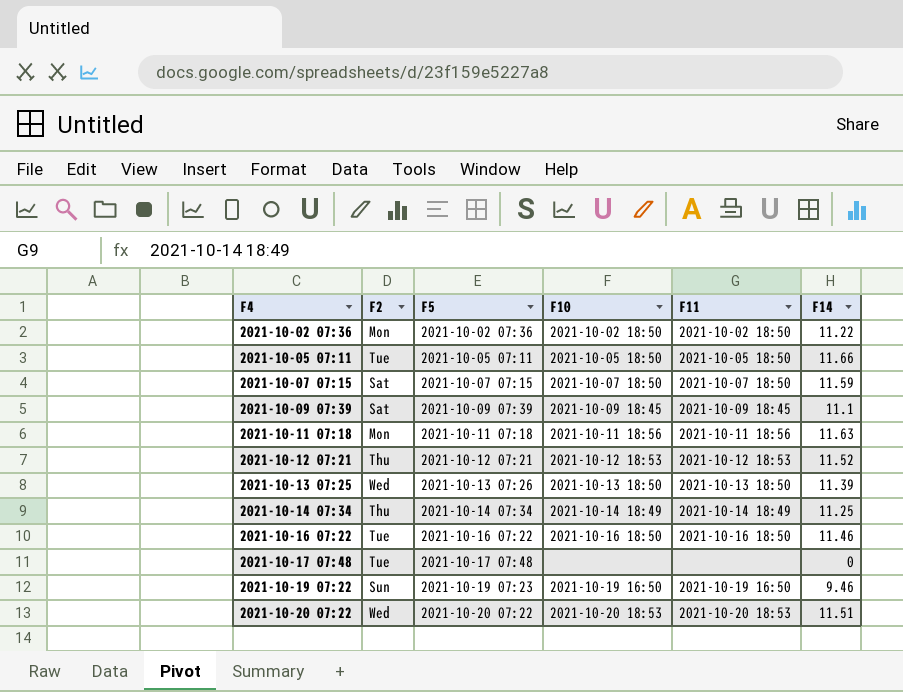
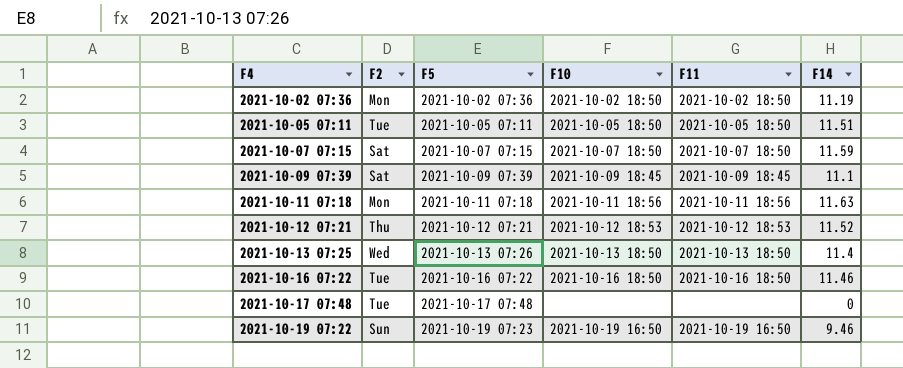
row 2021-10-14 07:34: Thu | 2021-10-14 07:34 | 2021-10-14 18:49 | 2021-10-14 18:49 | 11.25 -> none
row 2021-10-20 07:22: Wed | 2021-10-20 07:22 | 2021-10-20 18:53 | 2021-10-20 18:53 | 11.51 -> none
2021-10-02 07:36 | F14: 11.22 -> 11.19
2021-10-05 07:11 | F14: 11.66 -> 11.51
2021-10-13 07:25 | F14: 11.39 -> 11.4

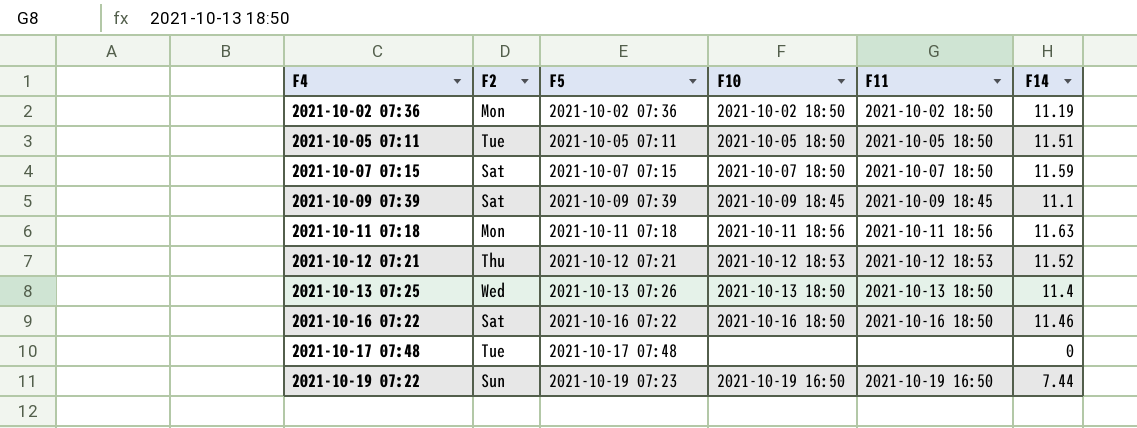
2021-10-16 07:22 | F2: Tue -> Sat
2021-10-19 07:22 | F14: 9.46 -> 7.44

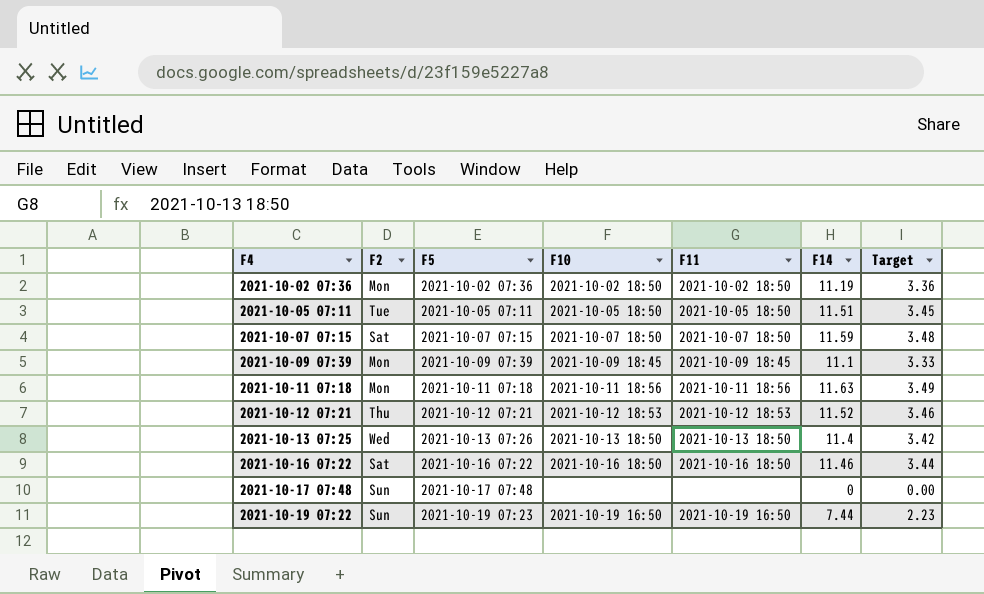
column Target | formula: none -> [F14] * 0.3
2021-10-09 07:39 | F2: Sat -> Mon
2021-10-17 07:48 | F2: Tue -> Sun

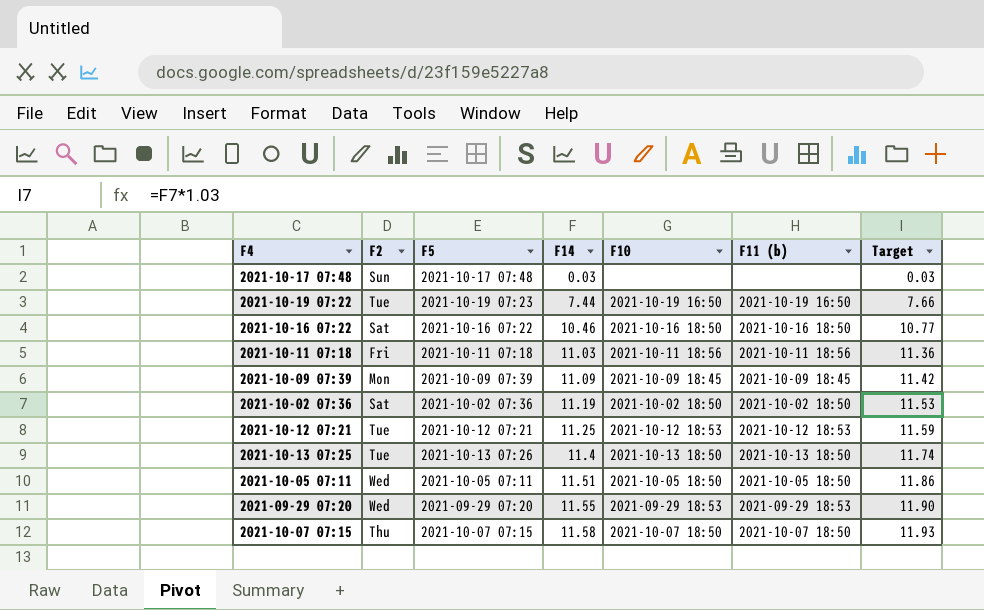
row order: F4 ascending -> F14 ascending
column F14 | position: 6 -> 4
column name: F11 -> F11 (b)
column Target | formula: [F14] * 0.3 -> [F14] * 1.03
2021-10-17 07:48 | F14: 0 -> 0.03
2021-10-19 07:22 | F2: Sun -> Tue
2021-10-16 07:22 | F14: 11.46 -> 10.46
2021-10-11 07:18 | F2: Mon -> Fri
2021-10-11 07:18 | F14: 11.63 -> 11.03
2021-10-09 07:39 | F14: 11.1 -> 11.09
2021-10-02 07:36 | F2: Mon -> Sat
2021-10-12 07:21 | F2: Thu -> Tue
2021-10-12 07:21 | F14: 11.52 -> 11.25
2021-10-13 07:25 | F2: Wed -> Tue
2021-10-05 07:11 | F2: Tue -> Wed
row 2021-09-29 07:20: none -> Wed | 2021-09-29 07:20 | 11.55 | 2021-09-29 18:53 | 2021-09-29 18:53 | 11.90
2021-10-07 07:15 | F2: Sat -> Thu
2021-10-07 07:15 | F14: 11.59 -> 11.58

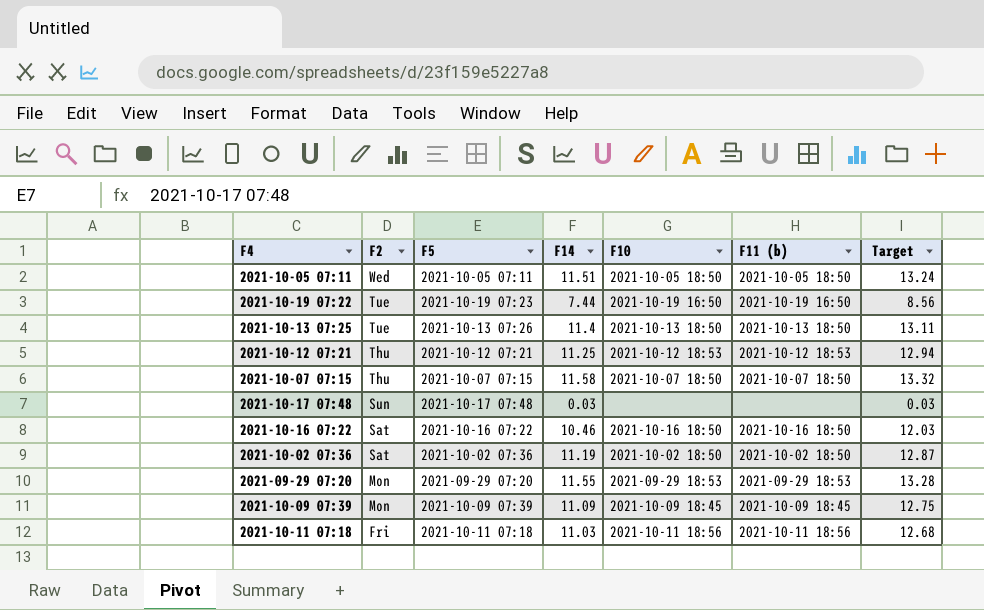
row order: F14 ascending -> F2 descending
column Target | formula: [F14] * 1.03 -> [F14] * 1.15
2021-10-12 07:21 | F2: Tue -> Thu
2021-09-29 07:20 | F2: Wed -> Mon

